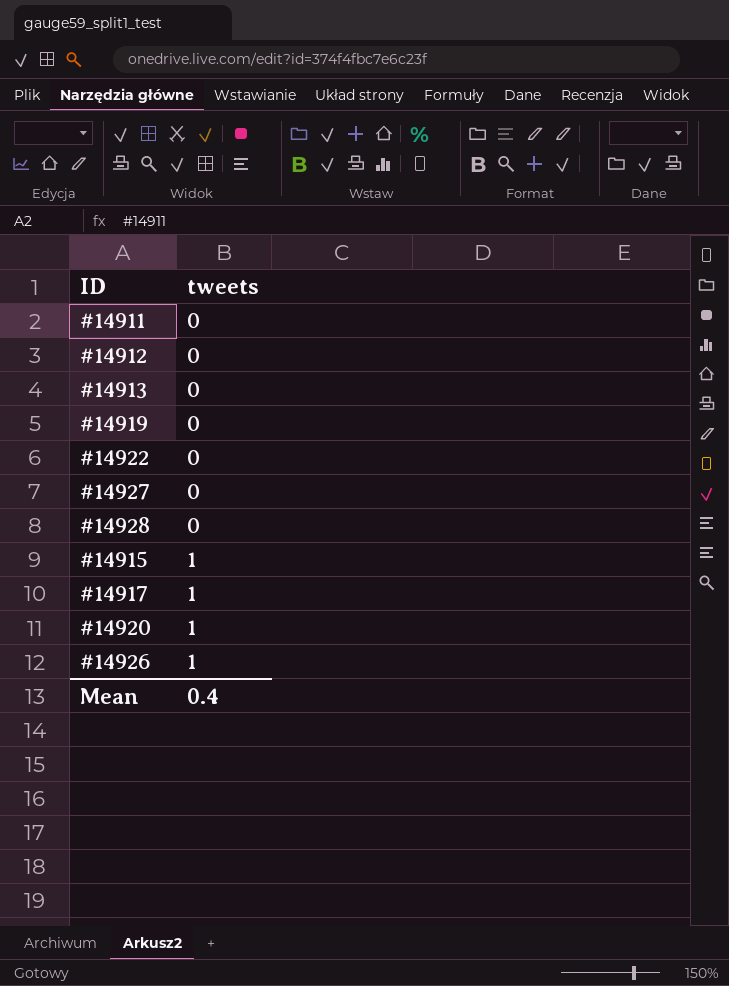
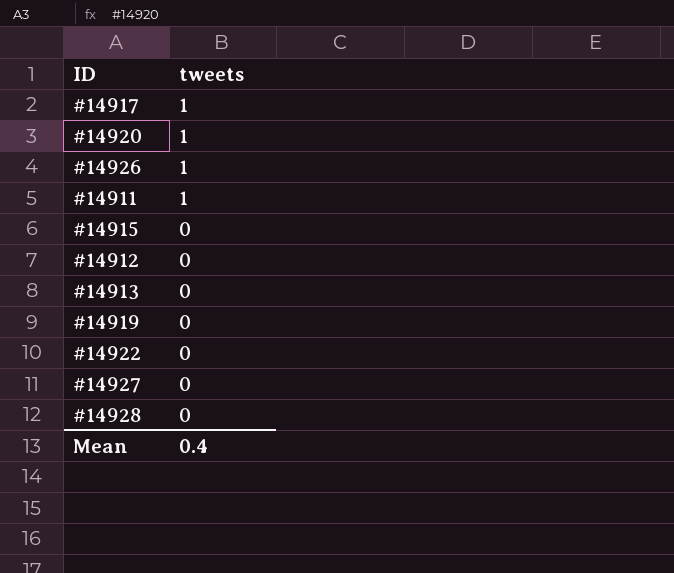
row order: tweets ascending -> tweets descending
#14911 | tweets: 0 -> 1
#14915 | tweets: 1 -> 0

